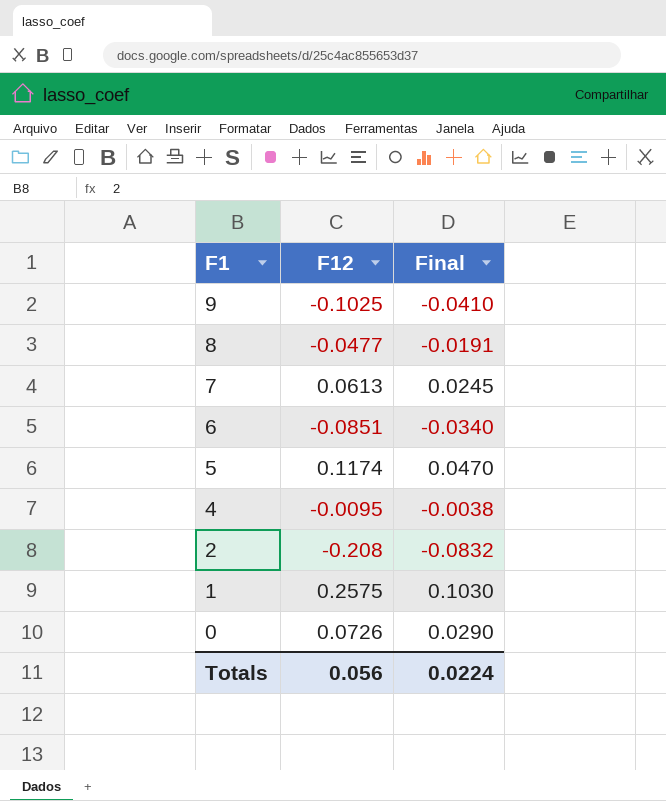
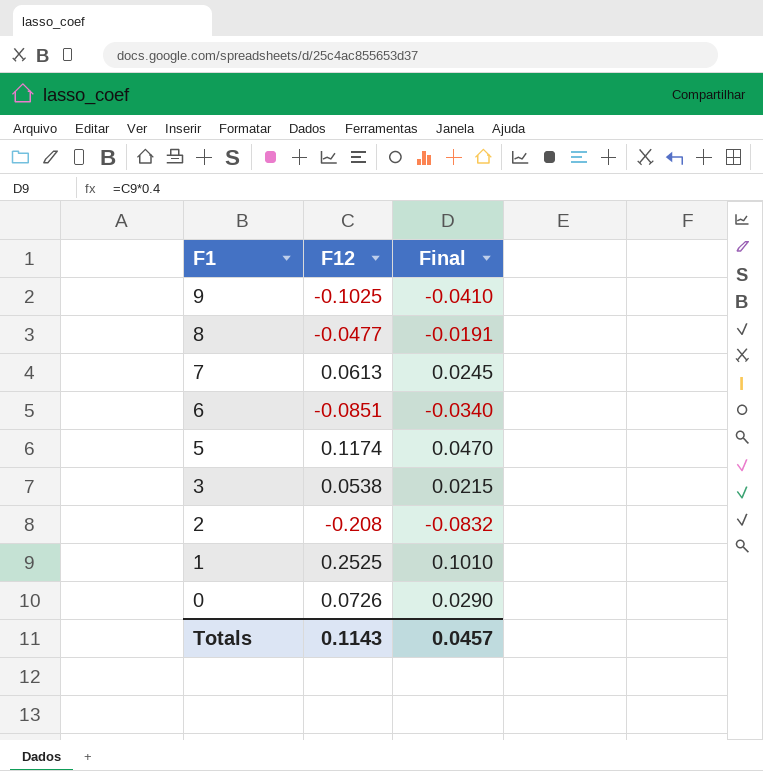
row 4: -0.0095 | -0.0038 -> none
row 3: none -> 0.0538 | 0.0215
1 | F12: 0.2575 -> 0.2525
1 | Final: 0.1030 -> 0.1010
Totals | F12: 0.056 -> 0.1143
Totals | Final: 0.0224 -> 0.0457

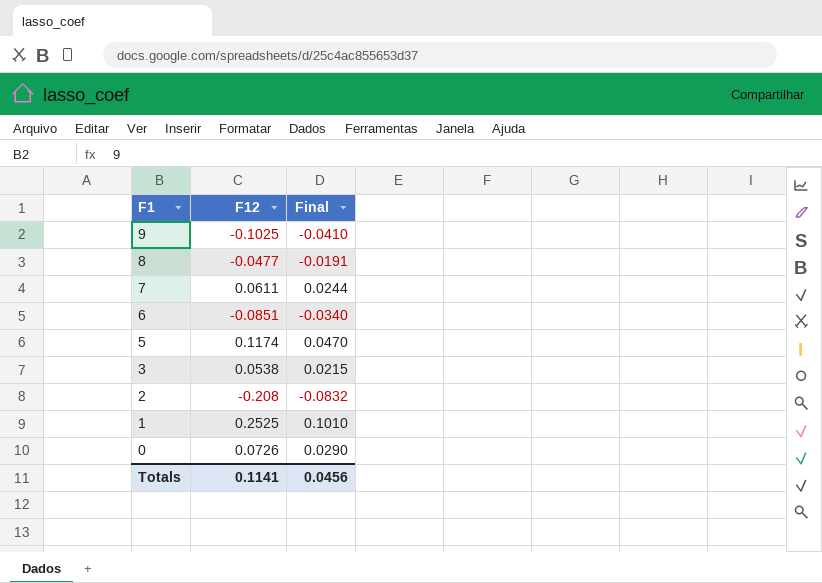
7 | F12: 0.0613 -> 0.0611
7 | Final: 0.0245 -> 0.0244
Totals | F12: 0.1143 -> 0.1141
Totals | Final: 0.0457 -> 0.0456

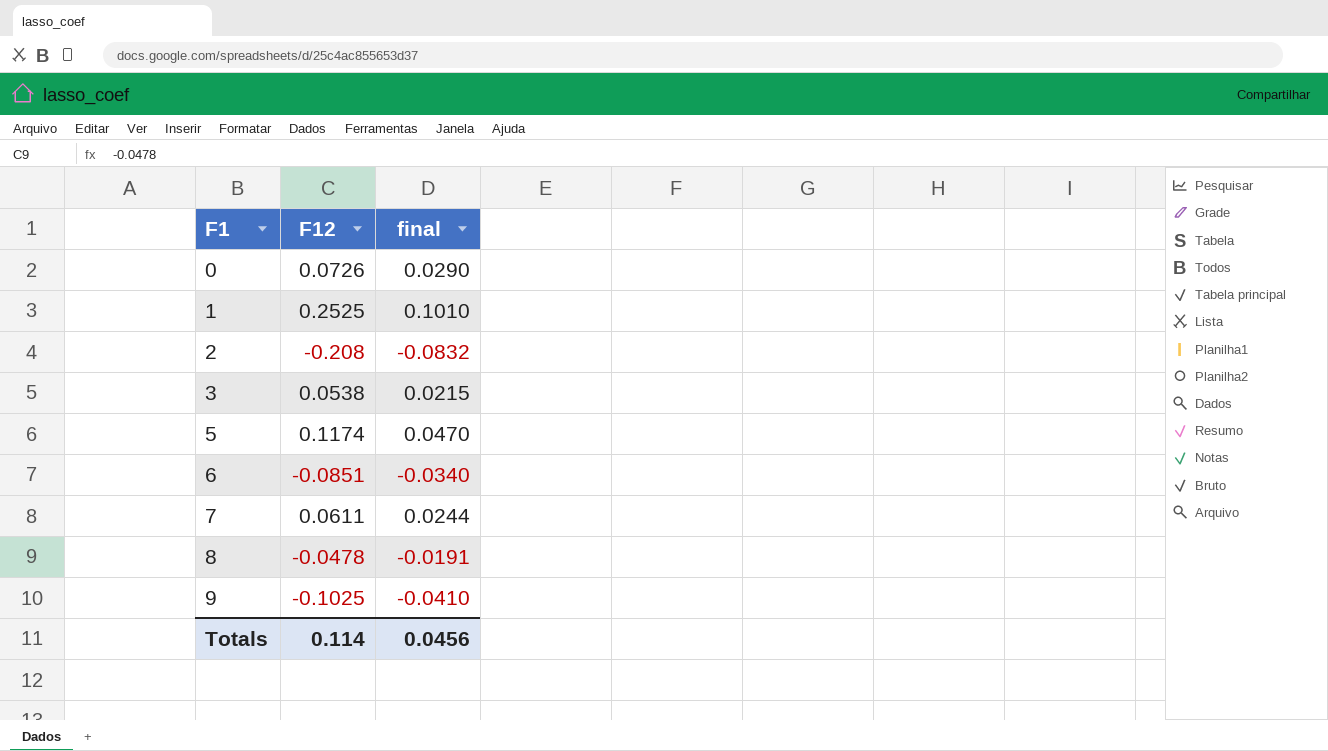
row order: F1 descending -> F1 ascending
column name: Final -> final
8 | F12: -0.0477 -> -0.0478
Totals | F12: 0.1141 -> 0.114

